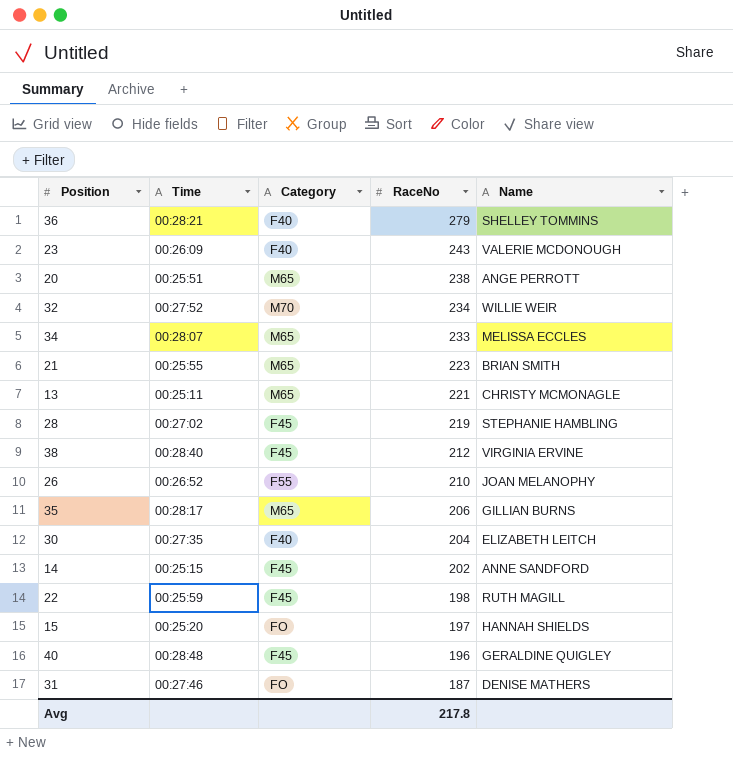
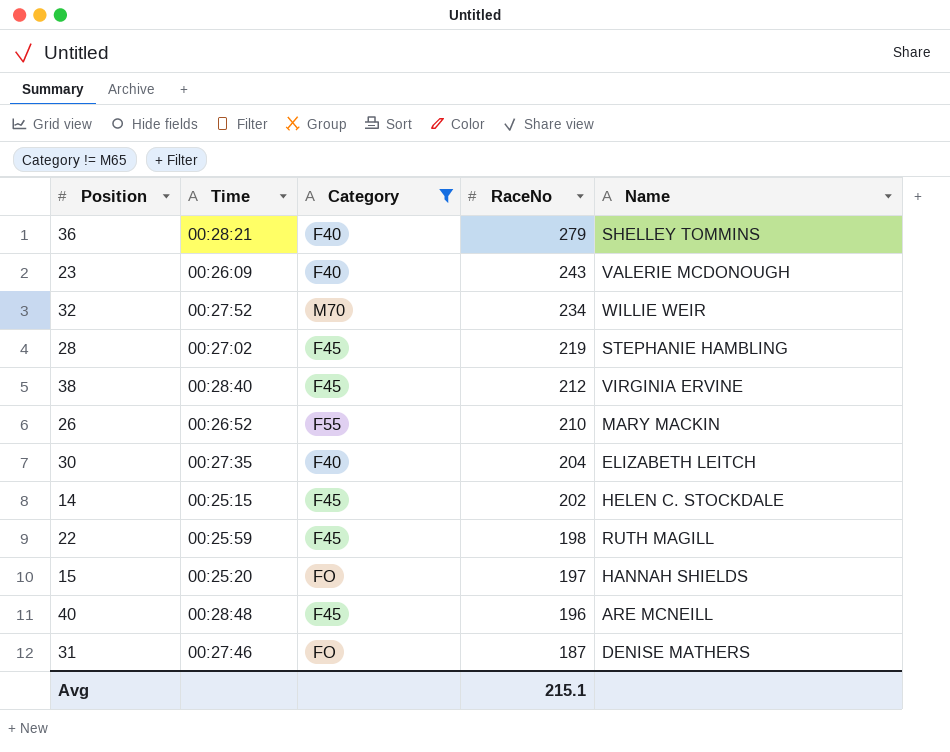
filter: none -> Category != M65
26 | Name: JOAN MELANOPHY -> MARY MACKIN
14 | Name: ANNE SANDFORD -> HELEN C. STOCKDALE
40 | Name: GERALDINE QUIGLEY -> ARE MCNEILL
Avg | RaceNo: 217.8 -> 215.1

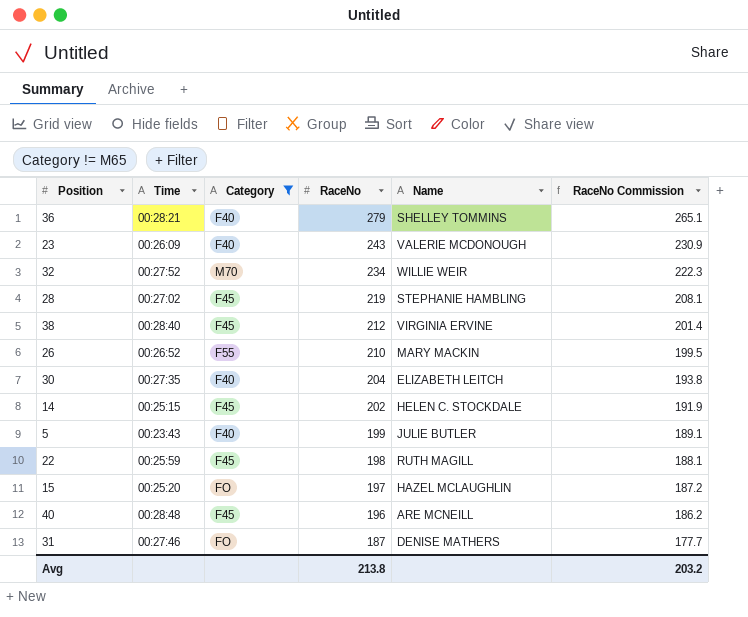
column RaceNo Commission | formula: none -> [RaceNo] * 0.95
row 5: none -> 00:23:43 | F40 | 199 | JULIE BUTLER | 189.1
15 | Name: HANNAH SHIELDS -> HAZEL MCLAUGHLIN
Avg | RaceNo: 215.1 -> 213.8

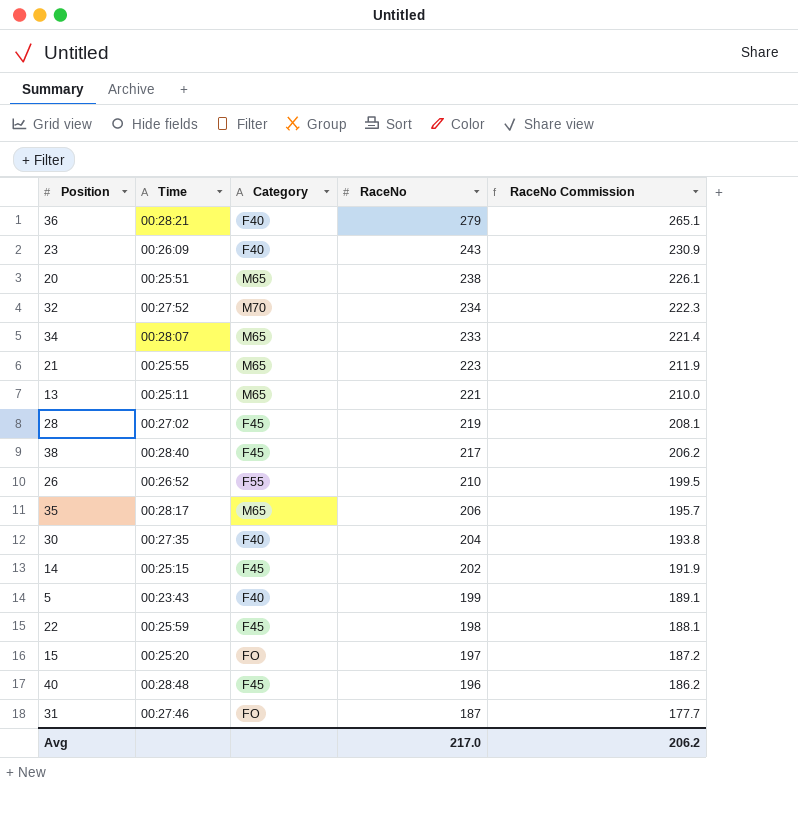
filter: Category != M65 -> none
column Name | position: 5 -> none
38 | RaceNo: 212 -> 217
38 | RaceNo Commission: 201.4 -> 206.2
Avg | RaceNo: 213.8 -> 217.0
Avg | RaceNo Commission: 203.2 -> 206.2

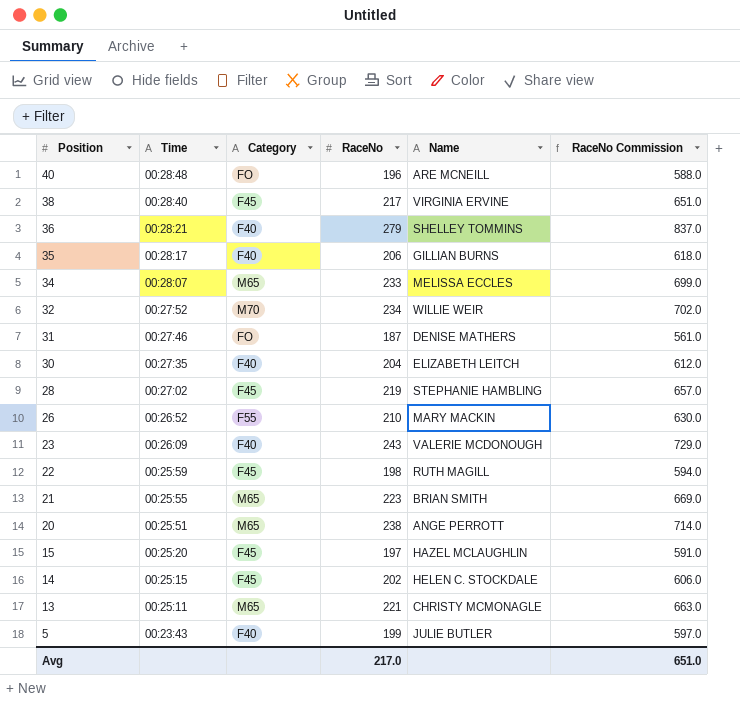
row order: RaceNo descending -> Position descending
column Name | position: none -> 5
column RaceNo Commission | formula: [RaceNo] * 0.95 -> [RaceNo] * 3
40 | Category: F45 -> FO
35 | Category: M65 -> F40
15 | Category: FO -> F45
Avg | RaceNo Commission: 206.2 -> 651.0

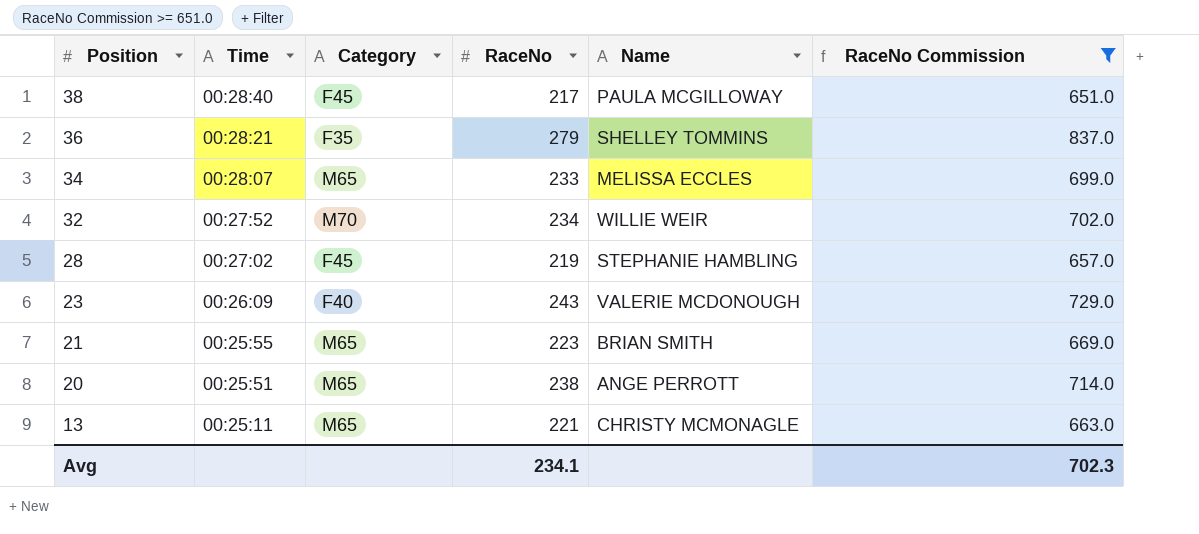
filter: none -> RaceNo Commission >= 651.0
38 | Name: VIRGINIA ERVINE -> PAULA MCGILLOWAY
36 | Category: F40 -> F35
Avg | RaceNo: 217.0 -> 234.1
Avg | RaceNo Commission: 651.0 -> 702.3

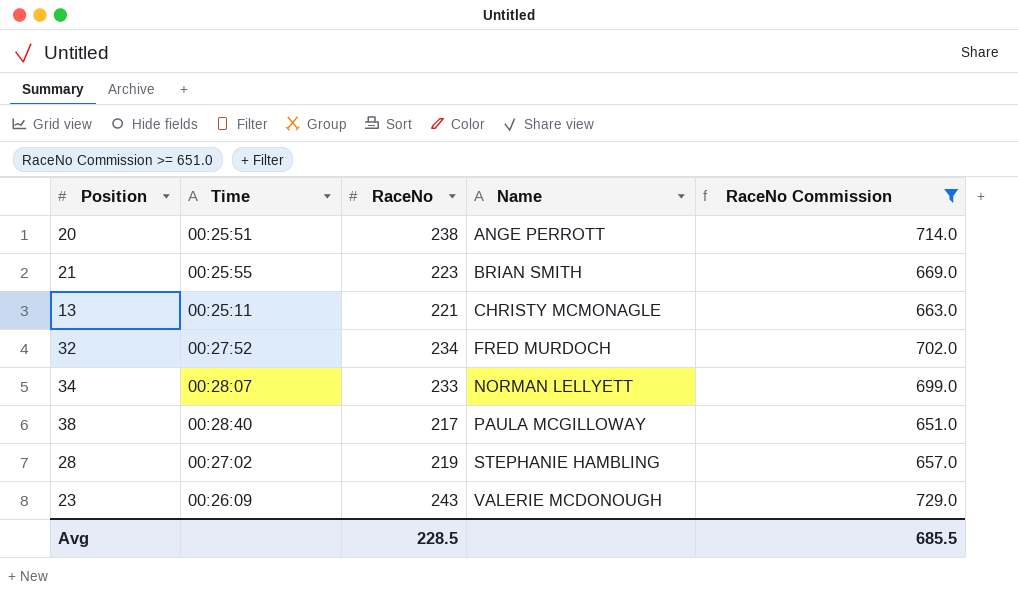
row order: Position descending -> Name ascending
column Category | position: 3 -> none
row 36: 00:28:21 | F35 | 279 | SHELLEY TOMMINS | 837.0 -> none
32 | Name: WILLIE WEIR -> FRED MURDOCH
34 | Name: MELISSA ECCLES -> NORMAN LELLYETT
Avg | RaceNo: 234.1 -> 228.5
Avg | RaceNo Commission: 702.3 -> 685.5

